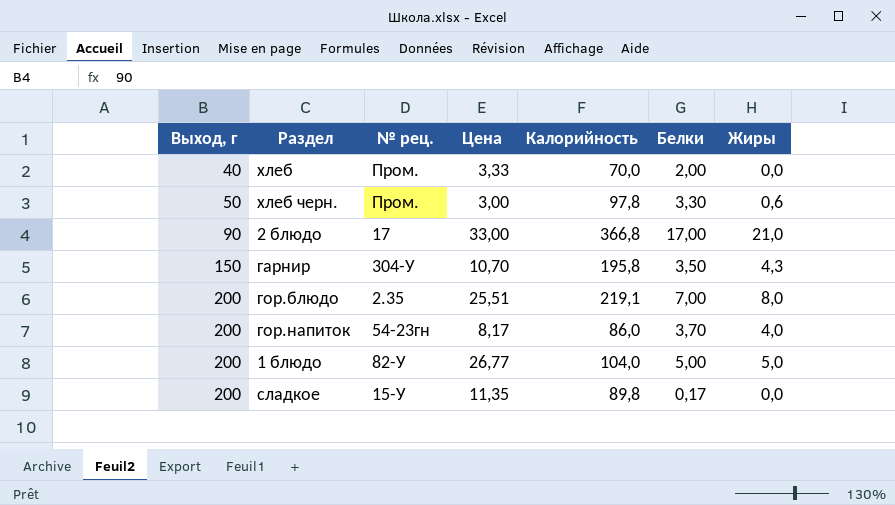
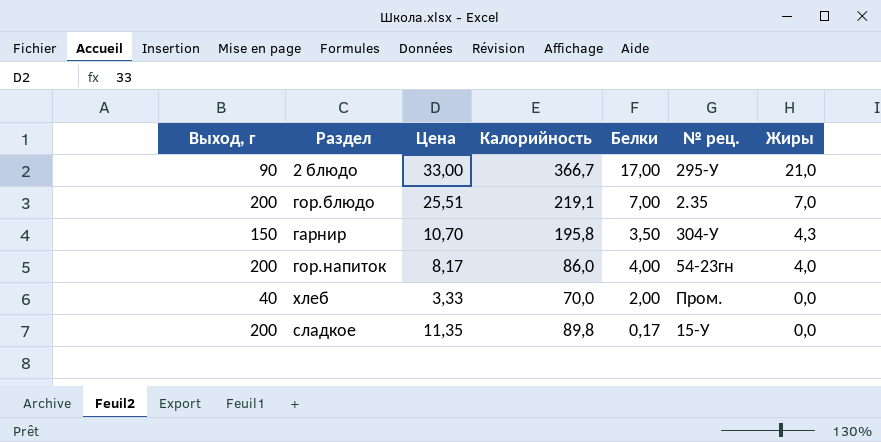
row order: Выход, г ascending -> Жиры descending
column № рец. | position: 3 -> 6
row хлеб черн.: 50 | Пром. | 3,00 | 97,8 | 3,30 | 0,6 -> none
row 1 блюдо: 200 | 82-У | 26,77 | 104,0 | 5,00 | 5,0 -> none
2 блюдо | Калорийность: 366,8 -> 366,7
2 блюдо | № рец.: 17 -> 295-У
гор.блюдо | Жиры: 8,0 -> 7,0
гор.напиток | Белки: 3,70 -> 4,00

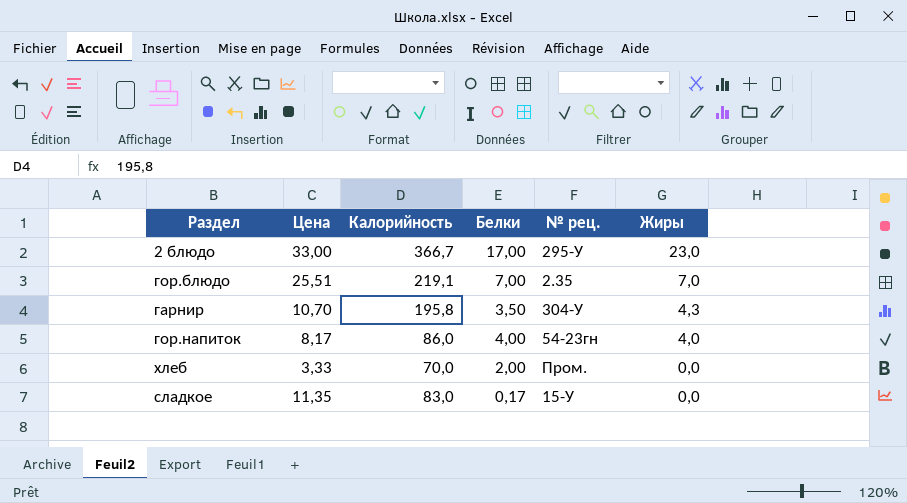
column Выход, г | position: 1 -> none
2 блюдо | Жиры: 21,0 -> 23,0
сладкое | Калорийность: 89,8 -> 83,0

